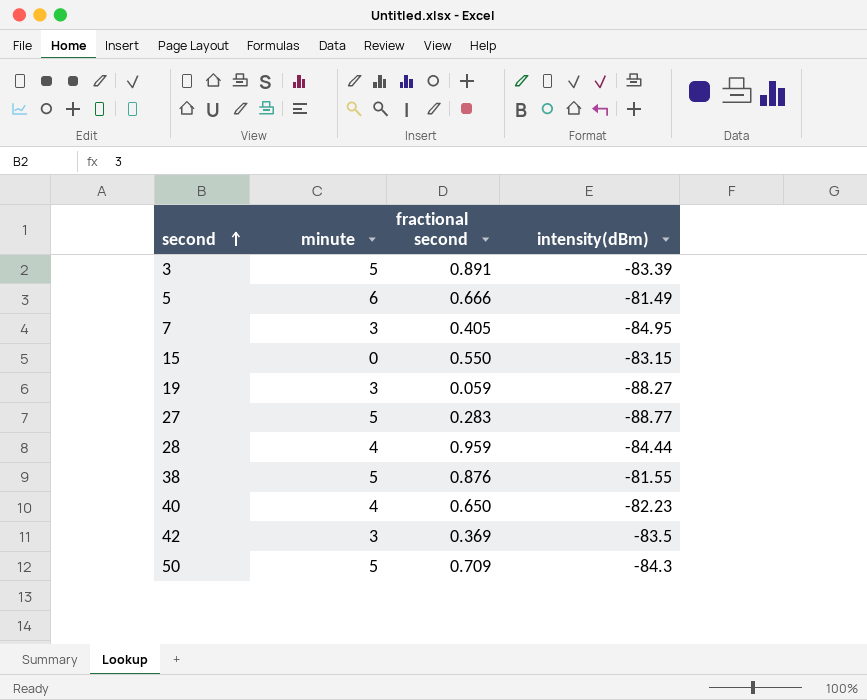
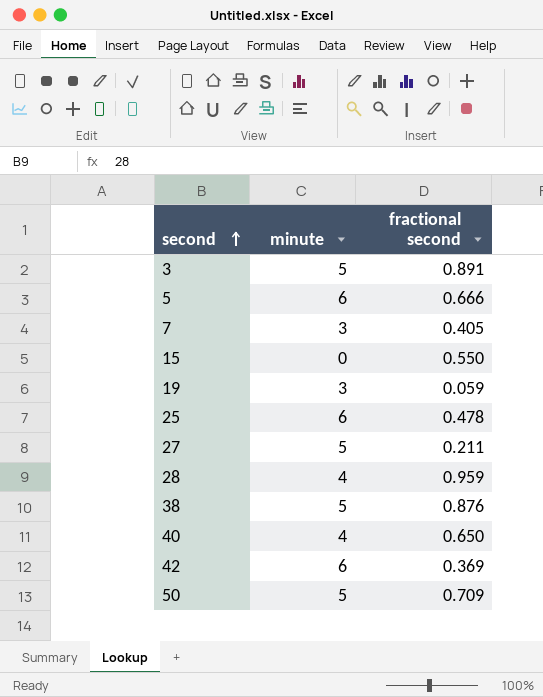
column intensity(dBm) | position: 4 -> none
row 25: none -> 6 | 0.478
27 | fractional second: 0.283 -> 0.211
42 | minute: 3 -> 6

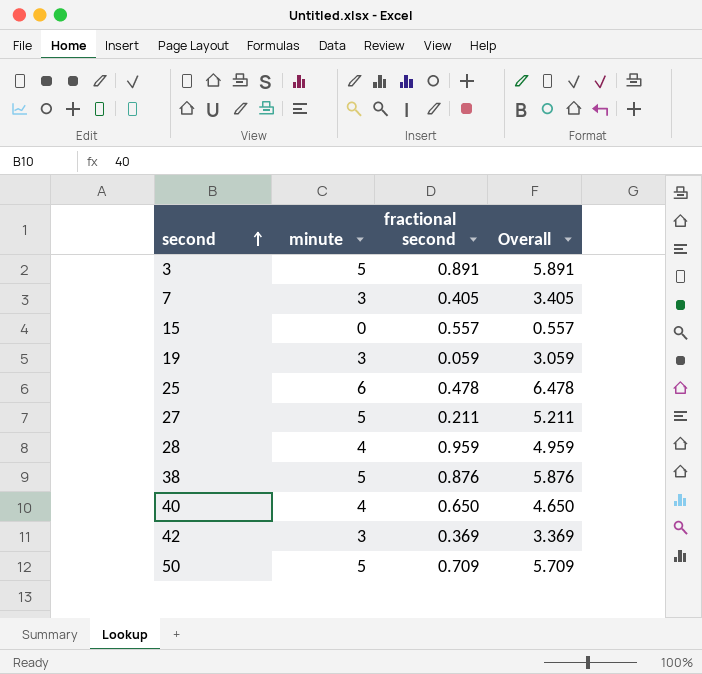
column Overall | formula: none -> [minute] + [fractional second]
row 5: 6 | 0.666 -> none
15 | fractional second: 0.550 -> 0.557
42 | minute: 6 -> 3

